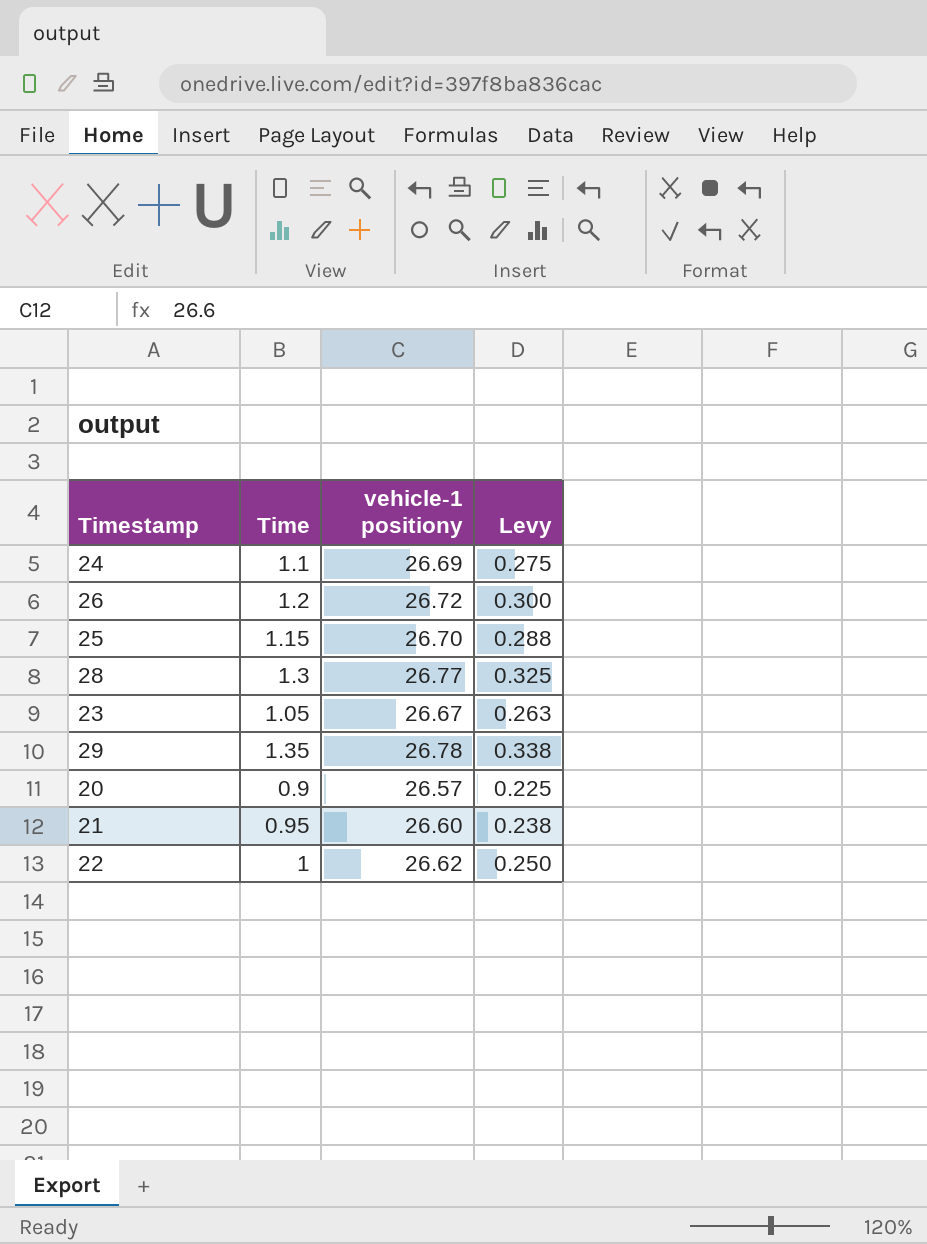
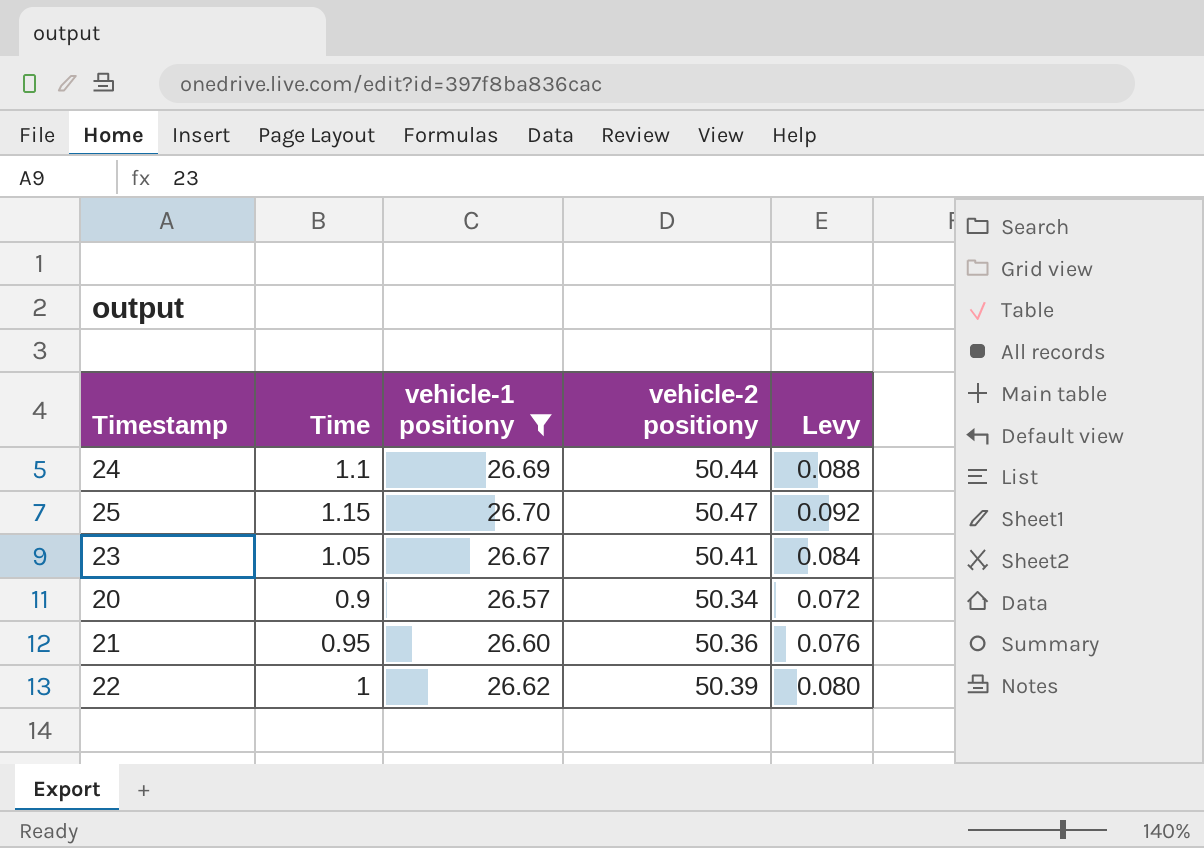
filter: none -> vehicle-1 positiony <= 26.70
column vehicle-2 positiony | position: none -> 4
column Levy | formula: [Time] * 0.25 -> [Time] * 0.08

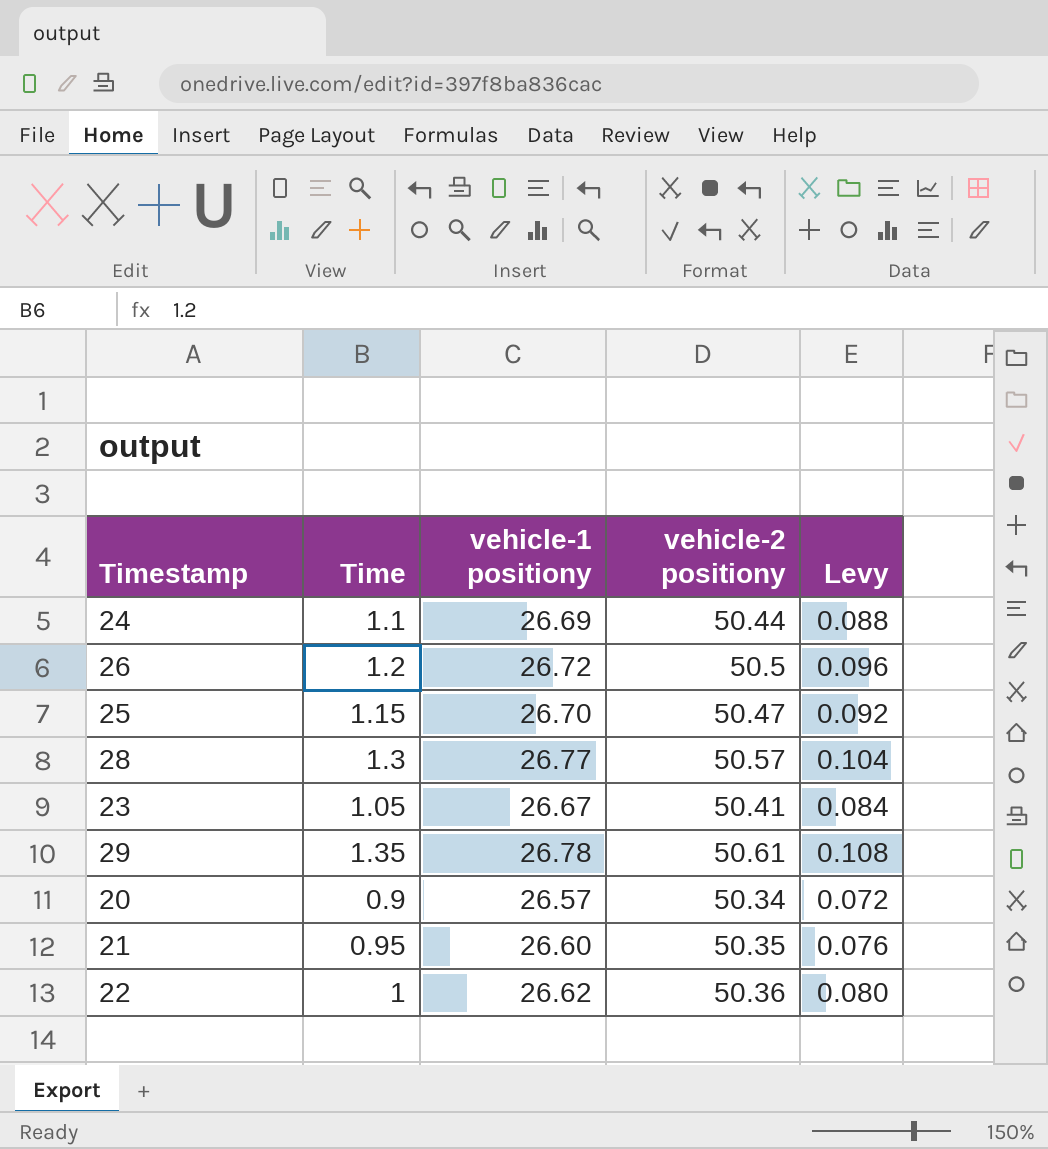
filter: vehicle-1 positiony <= 26.70 -> none
21 | vehicle-2 positiony: 50.36 -> 50.35
22 | vehicle-2 positiony: 50.39 -> 50.36

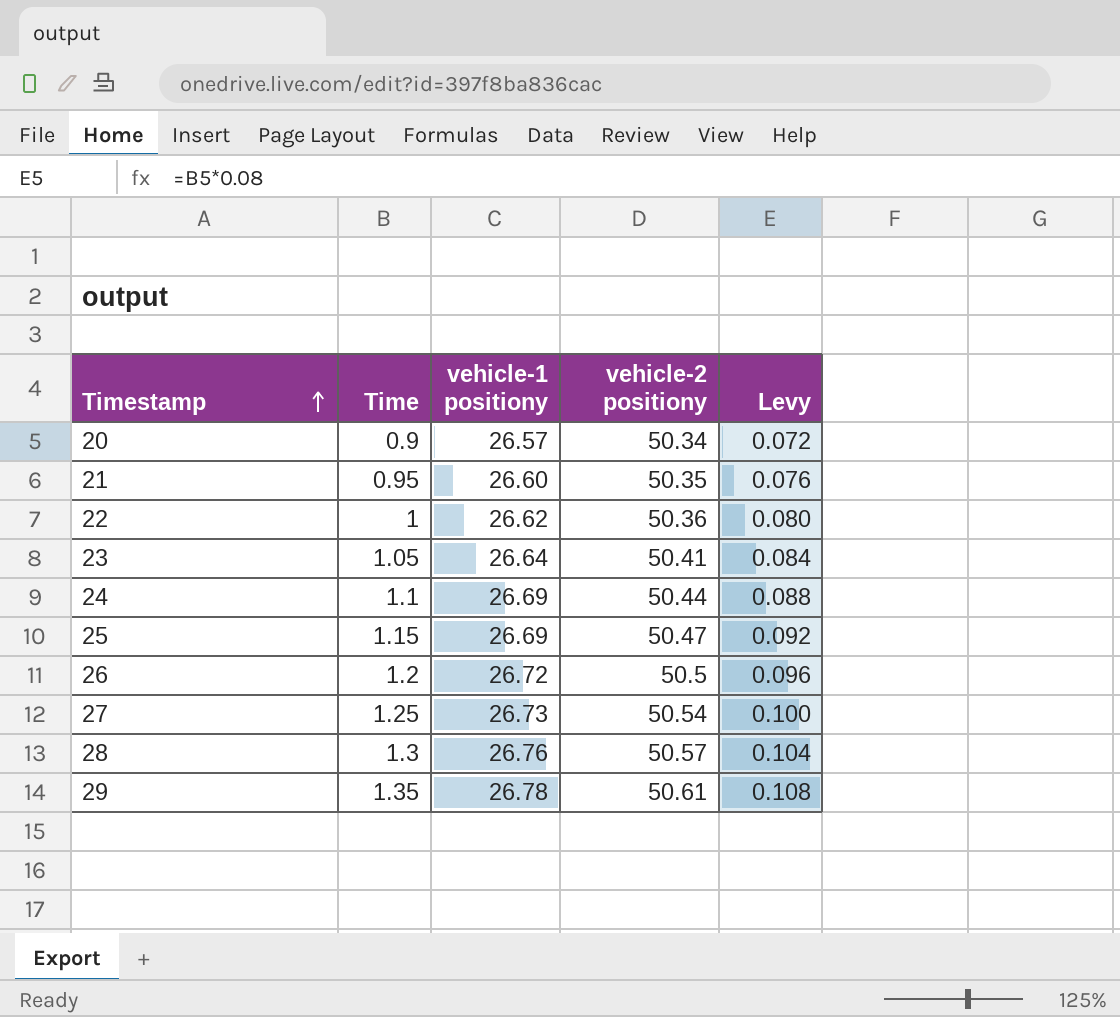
row order: none -> Timestamp ascending
23 | vehicle-1 positiony: 26.67 -> 26.64
25 | vehicle-1 positiony: 26.70 -> 26.69
row 27: none -> 1.25 | 26.73 | 50.54 | 0.100
28 | vehicle-1 positiony: 26.77 -> 26.76

